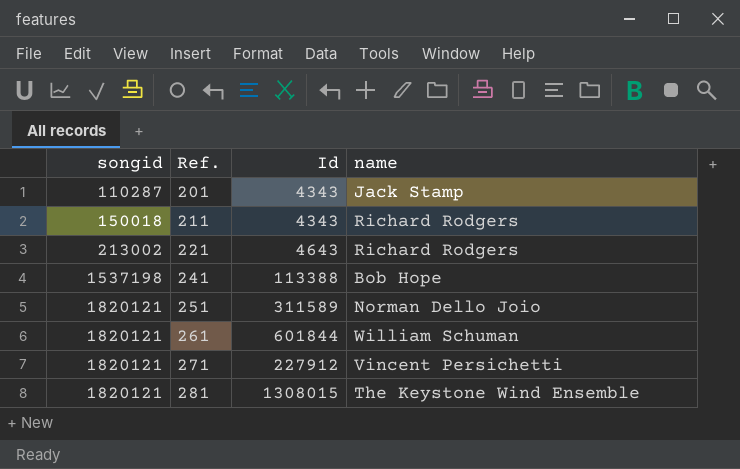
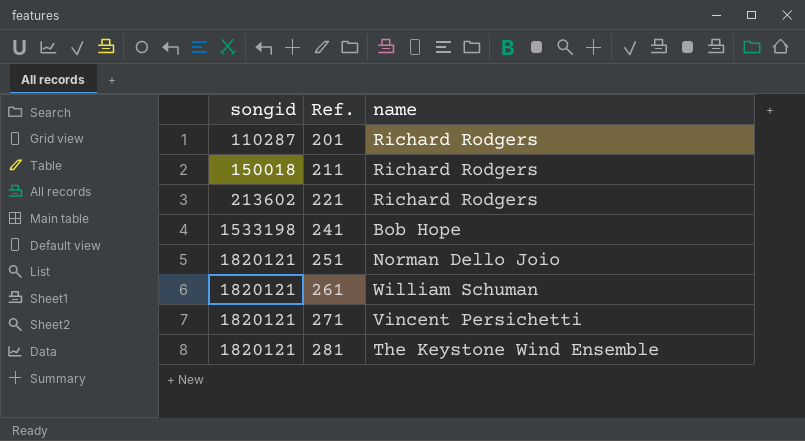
column Id | position: 3 -> none
201 | name: Jack Stamp -> Richard Rodgers
221 | songid: 213002 -> 213602
241 | songid: 1537198 -> 1533198

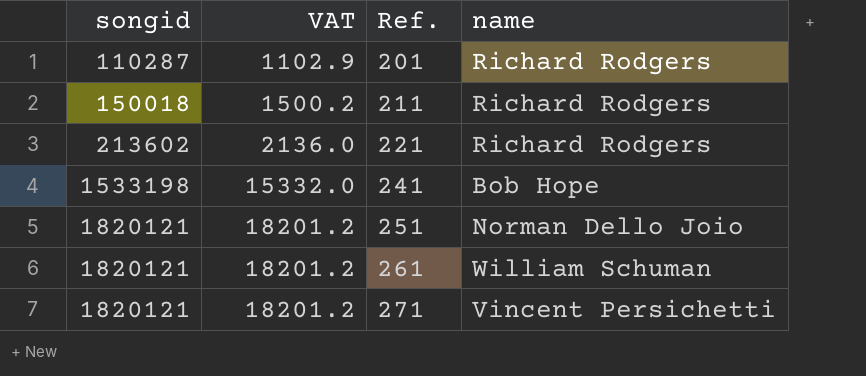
column VAT | formula: none -> [songid] * 0.01
row 281: 1820121 | The Keystone Wind Ensemble -> none

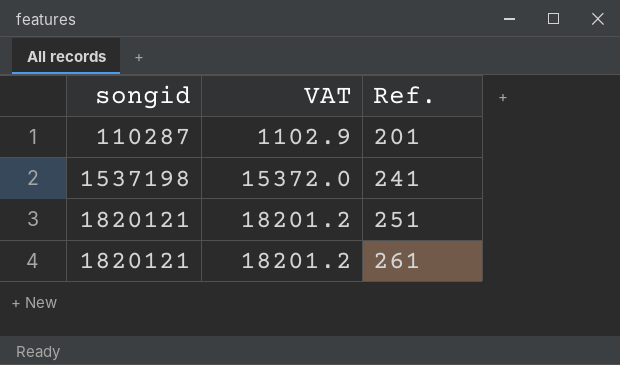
column name | position: 4 -> none
row 211: 150018 | 1500.2 | Richard Rodgers -> none
row 221: 213602 | 2136.0 | Richard Rodgers -> none
row 271: 1820121 | 18201.2 | Vincent Persichetti -> none
241 | songid: 1533198 -> 1537198
241 | VAT: 15332.0 -> 15372.0

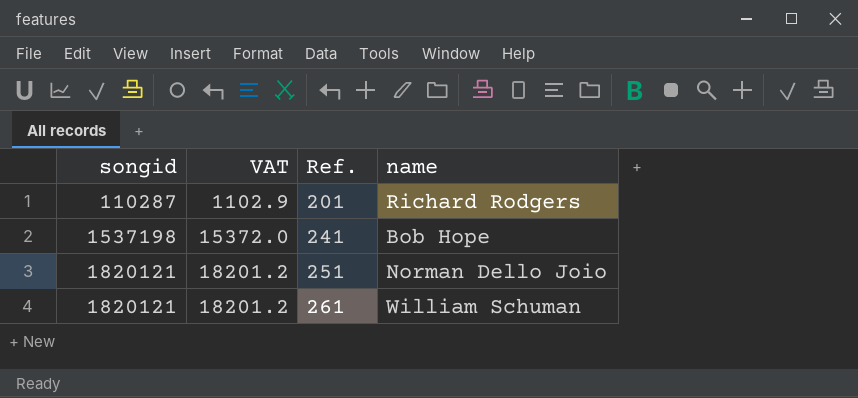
column name | position: none -> 4

